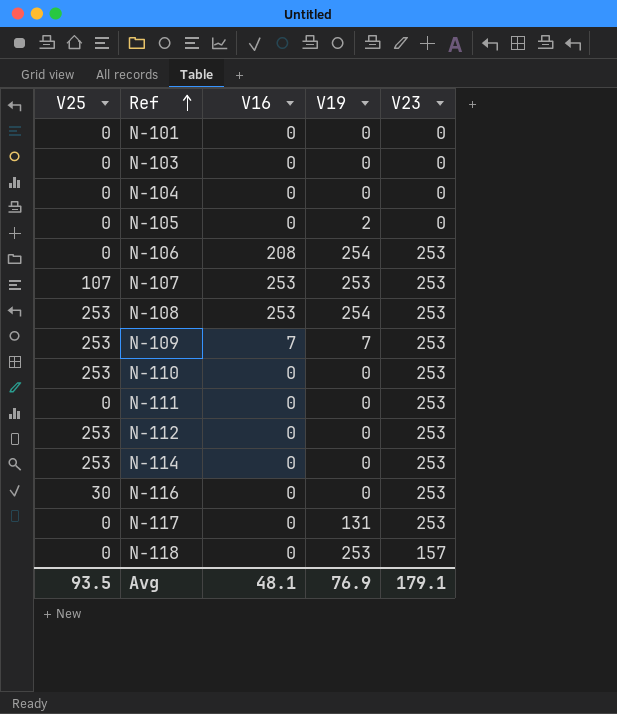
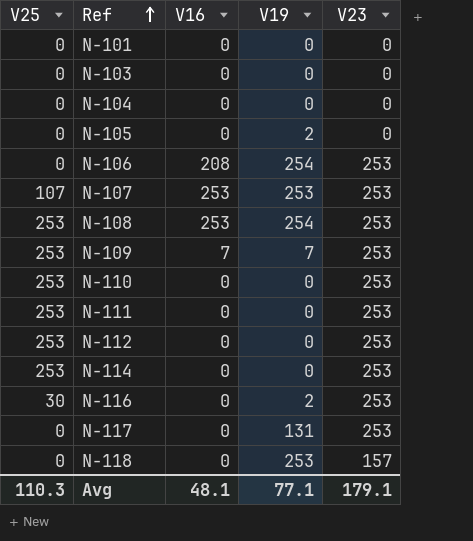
N-111 | V25: 0 -> 253
N-116 | V19: 0 -> 2
Avg | V25: 93.5 -> 110.3
Avg | V19: 76.9 -> 77.1

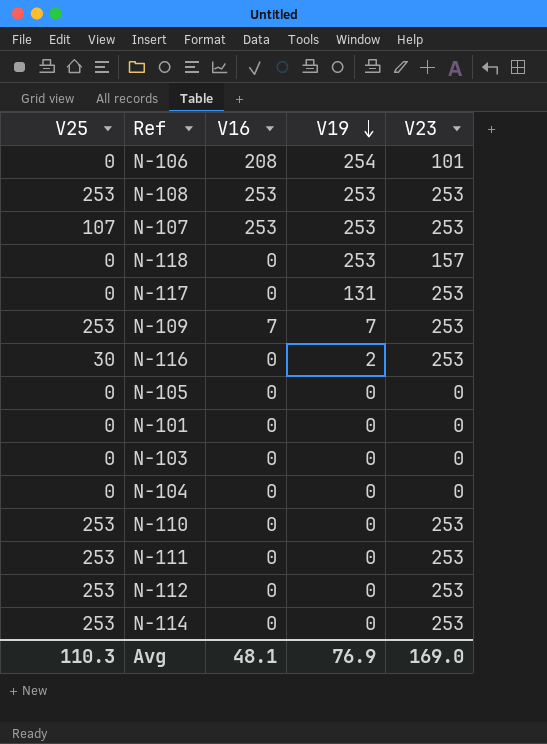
row order: Ref ascending -> V19 descending
N-106 | V23: 253 -> 101
N-108 | V19: 254 -> 253
N-105 | V19: 2 -> 0
Avg | V19: 77.1 -> 76.9
Avg | V23: 179.1 -> 169.0

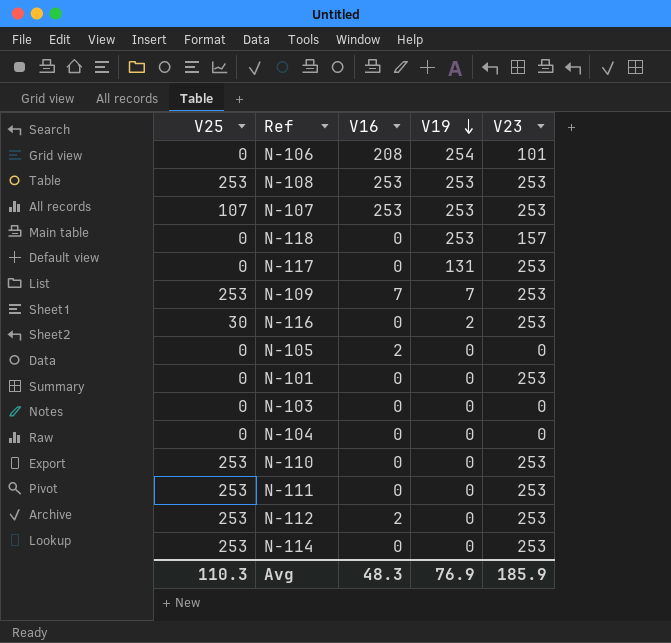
N-105 | V16: 0 -> 2
N-101 | V23: 0 -> 253
N-112 | V16: 0 -> 2
Avg | V16: 48.1 -> 48.3
Avg | V23: 169.0 -> 185.9

